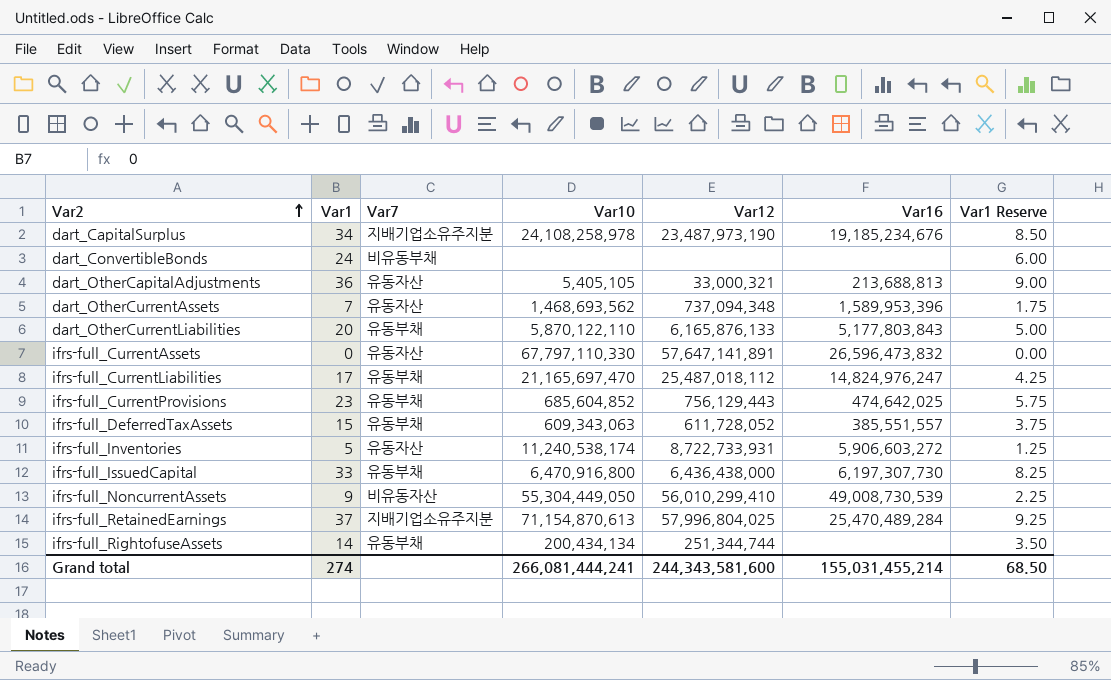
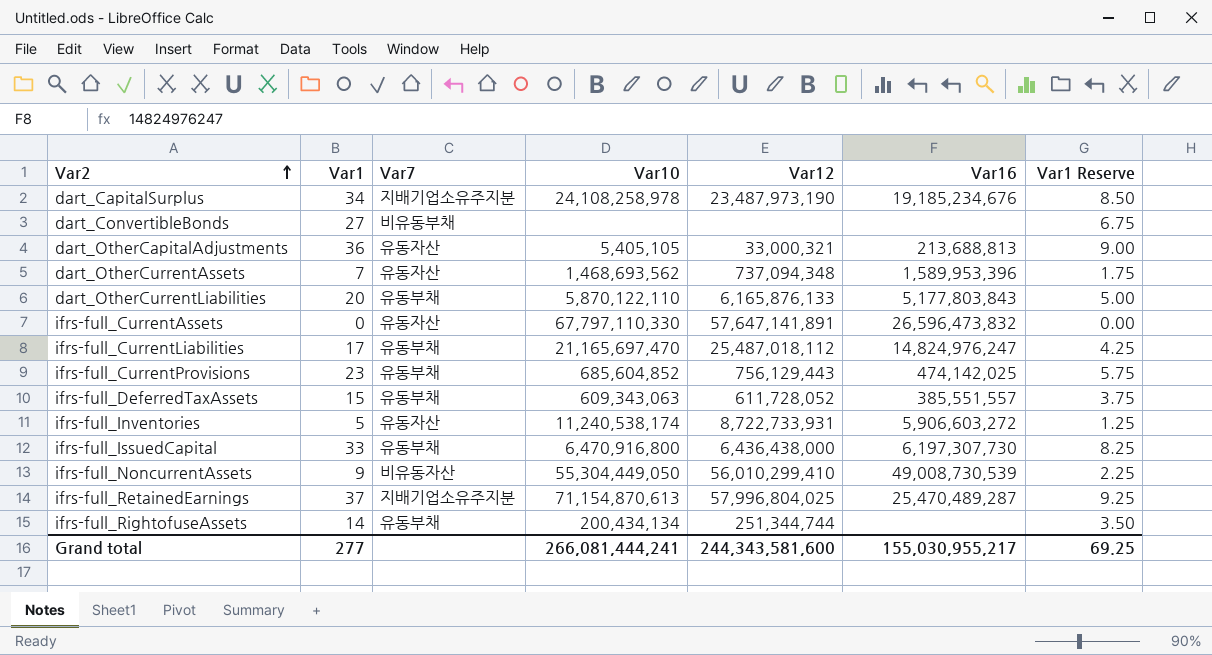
dart_ConvertibleBonds | Var1: 24 -> 27
dart_ConvertibleBonds | Var1 Reserve: 6.00 -> 6.75
ifrs-full_CurrentProvisions | Var16: 474,642,025 -> 474,142,025
ifrs-full_RetainedEarnings | Var16: 25,470,489,284 -> 25,470,489,287
Grand total | Var1: 274 -> 277
Grand total | Var16: 155,031,455,214 -> 155,030,955,217
Grand total | Var1 Reserve: 68.50 -> 69.25

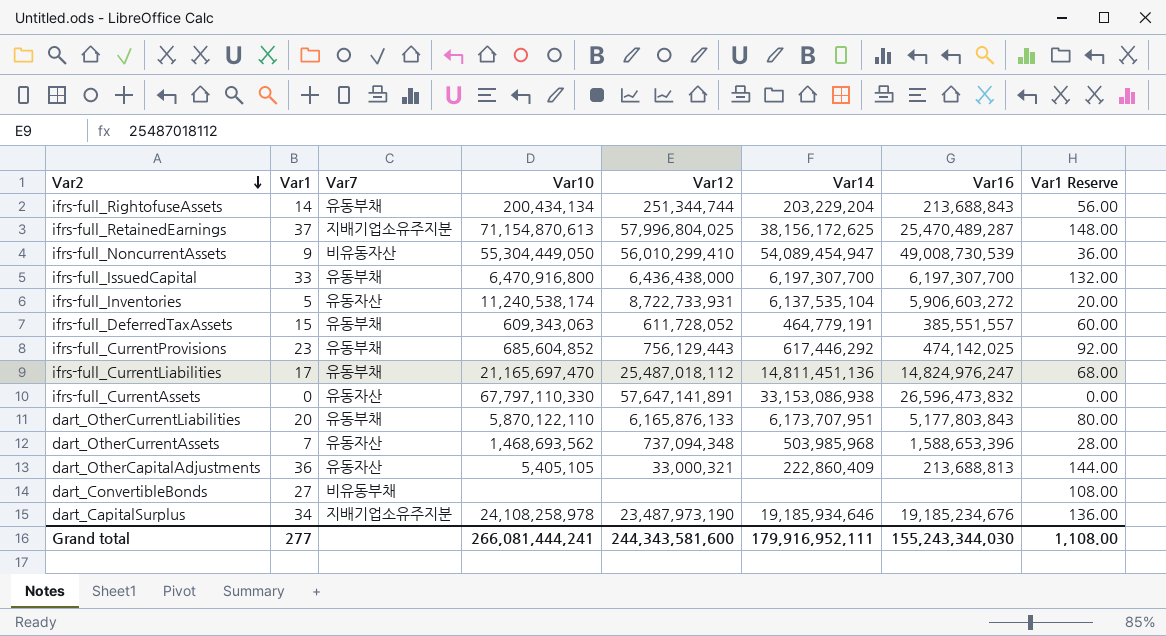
row order: Var2 ascending -> Var2 descending
column Var14 | position: none -> 6
column Var1 Reserve | formula: [Var1] * 0.25 -> [Var1] * 4
ifrs-full_RightofuseAssets | Var16: none -> 213,688,843
ifrs-full_IssuedCapital | Var16: 6,197,307,730 -> 6,197,307,700
dart_OtherCurrentAssets | Var16: 1,589,953,396 -> 1,588,653,396
Grand total | Var16: 155,030,955,217 -> 155,243,344,030
Grand total | Var1 Reserve: 69.25 -> 1,108.00

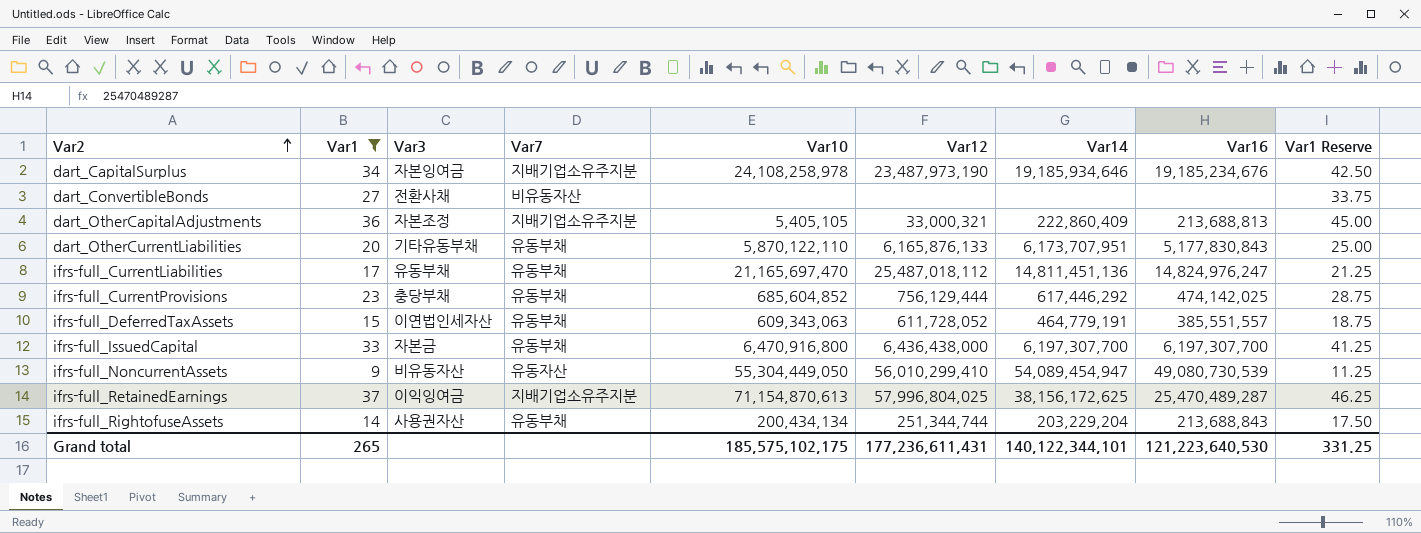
filter: none -> Var1 >= 9
row order: Var2 descending -> Var2 ascending
column Var3 | position: none -> 3
column Var1 Reserve | formula: [Var1] * 4 -> [Var1] * 1.25
dart_ConvertibleBonds | Var7: 비유동부채 -> 비유동자산
dart_OtherCapitalAdjustments | Var7: 유동자산 -> 지배기업소유주지분
dart_OtherCurrentLiabilities | Var16: 5,177,803,843 -> 5,177,830,843
ifrs-full_CurrentProvisions | Var12: 756,129,443 -> 756,129,444
ifrs-full_NoncurrentAssets | Var7: 비유동자산 -> 유동자산
ifrs-full_NoncurrentAssets | Var16: 49,008,730,539 -> 49,080,730,539
Grand total | Var1: 277 -> 265
Grand total | Var10: 266,081,444,241 -> 185,575,102,175
Grand total | Var12: 244,343,581,600 -> 177,236,611,431
Grand total | Var14: 179,916,952,111 -> 140,122,344,101
Grand total | Var16: 155,243,344,030 -> 121,223,640,530
Grand total | Var1 Reserve: 1,108.00 -> 331.25

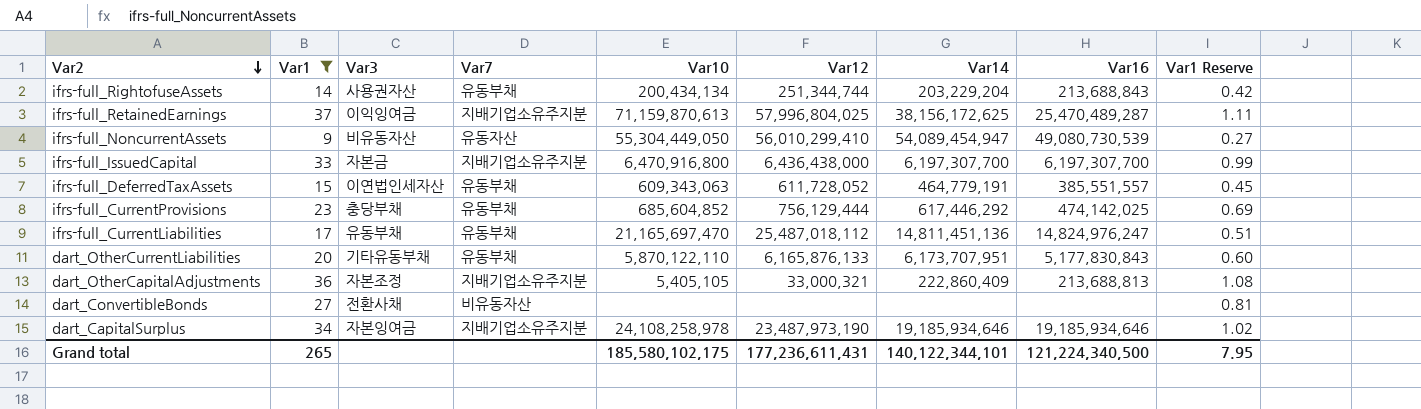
row order: Var2 ascending -> Var2 descending
column Var1 Reserve | formula: [Var1] * 1.25 -> [Var1] * 0.03
ifrs-full_RetainedEarnings | Var10: 71,154,870,613 -> 71,159,870,613
ifrs-full_IssuedCapital | Var7: 유동부채 -> 지배기업소유주지분
dart_CapitalSurplus | Var16: 19,185,234,676 -> 19,185,934,646
Grand total | Var10: 185,575,102,175 -> 185,580,102,175
Grand total | Var16: 121,223,640,530 -> 121,224,340,500
Grand total | Var1 Reserve: 331.25 -> 7.95

